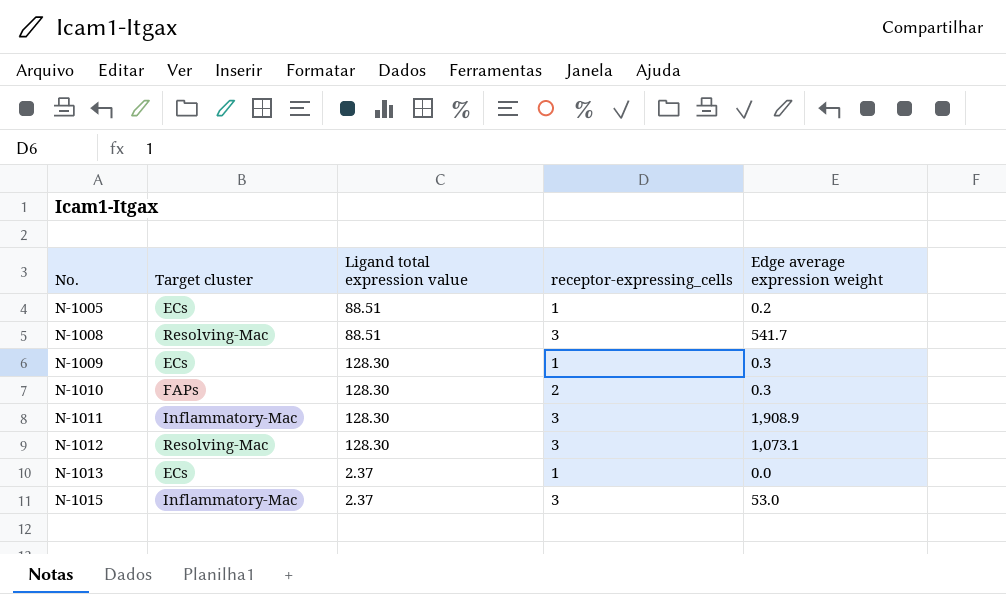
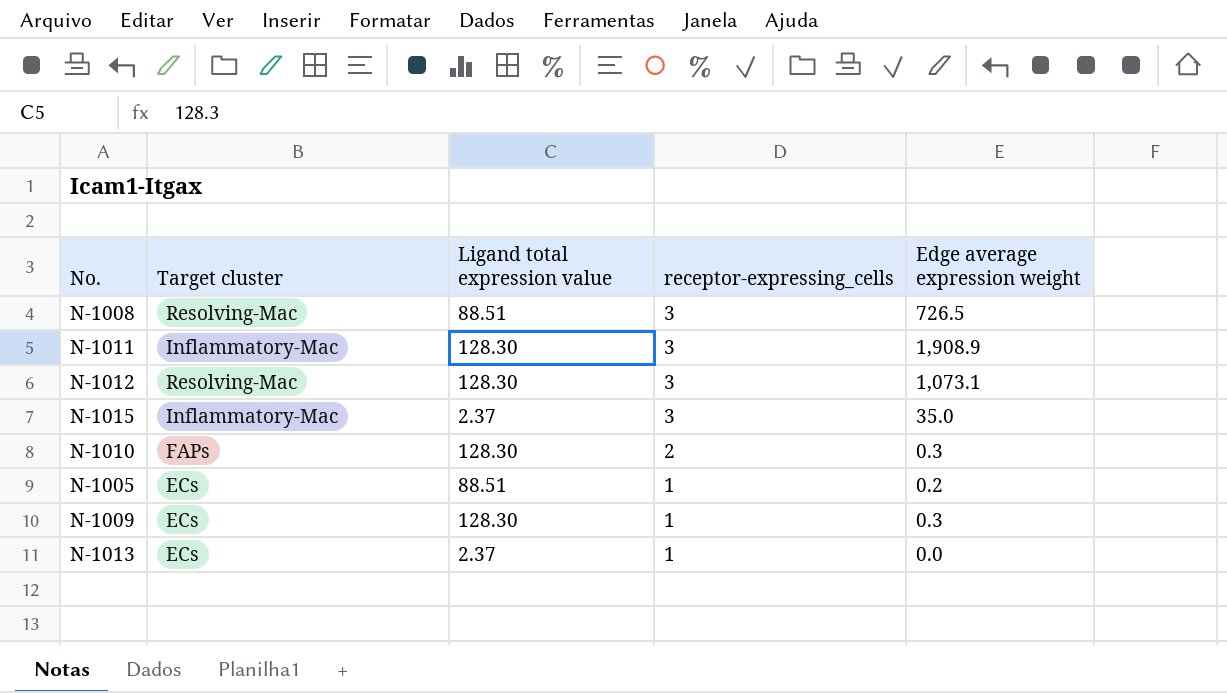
row order: No. ascending -> receptor-expressing_cells descending
N-1008 | Edge average expression weight: 541.7 -> 726.5
N-1015 | Edge average expression weight: 53.0 -> 35.0

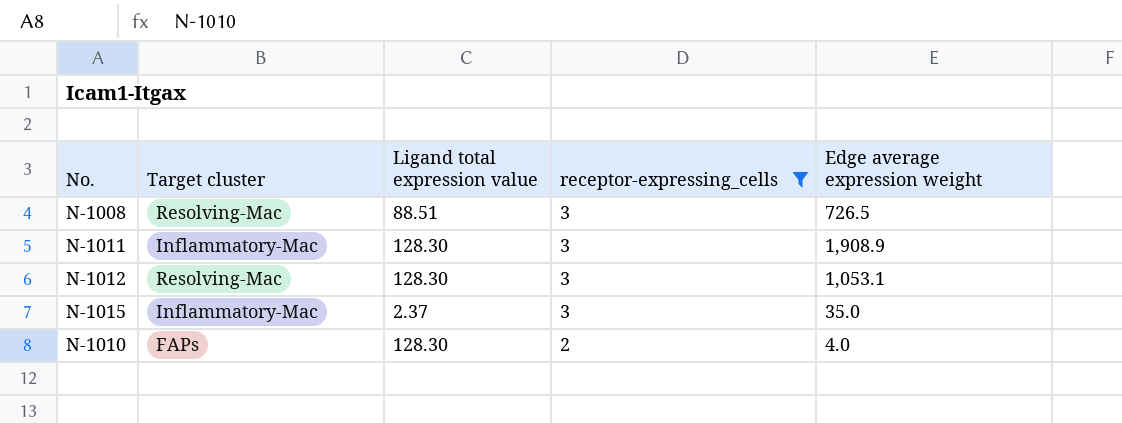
filter: none -> receptor-expressing_cells != 1
N-1012 | Edge average expression weight: 1,073.1 -> 1,053.1
N-1010 | Edge average expression weight: 0.3 -> 4.0

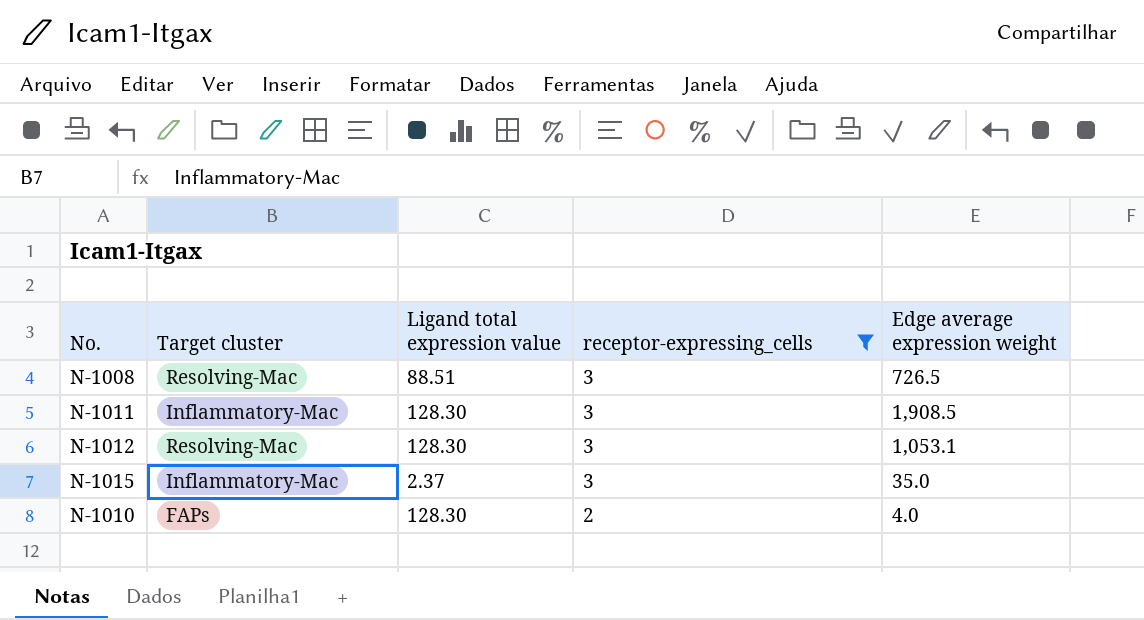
N-1011 | Edge average expression weight: 1,908.9 -> 1,908.5

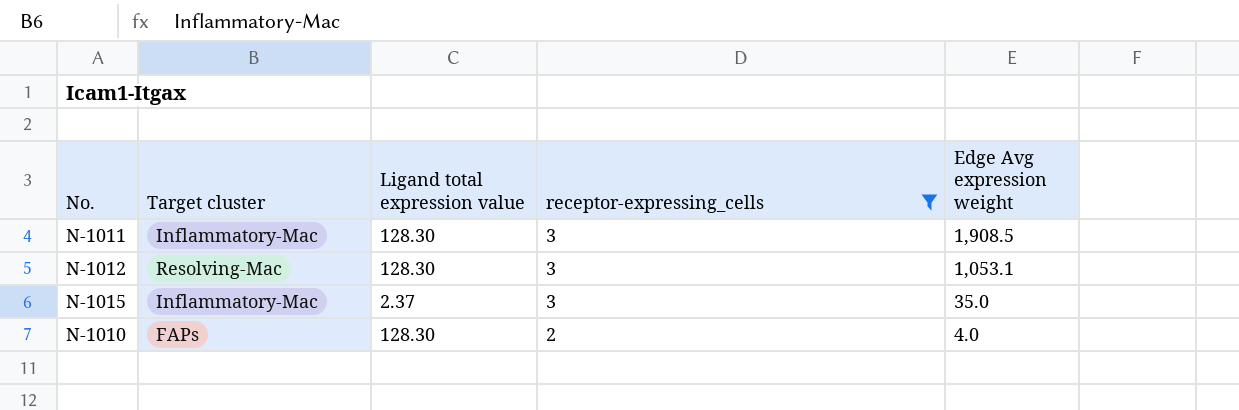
column name: Edge average expression weight -> Edge Avg expression weight
row N-1008: Resolving-Mac | 88.51 | 3 | 726.5 -> none

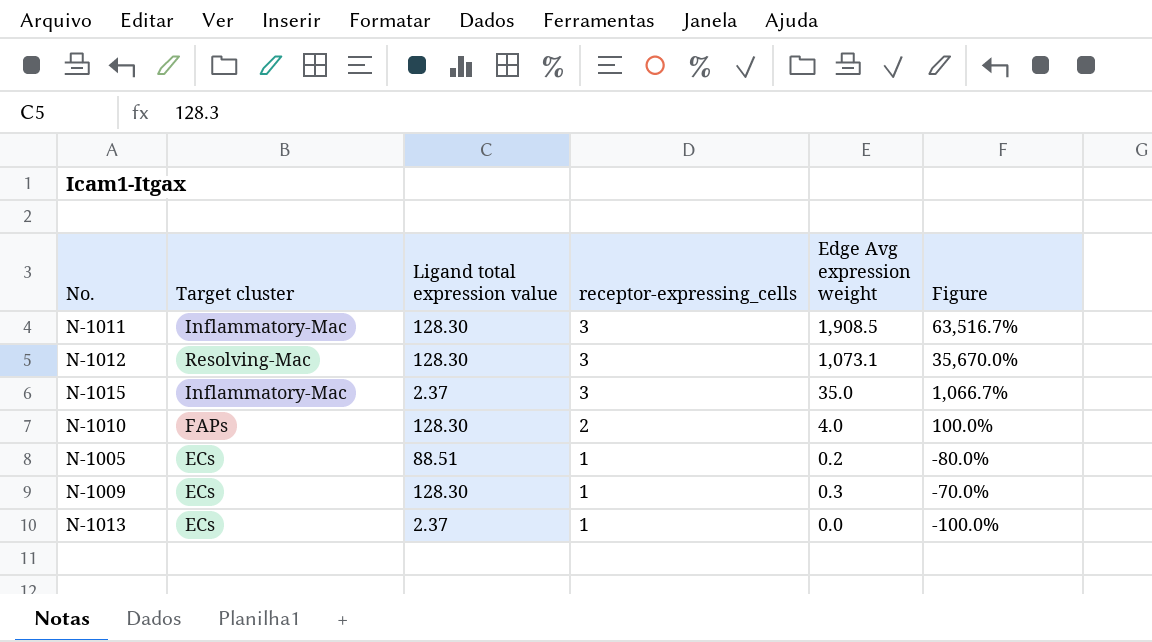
filter: receptor-expressing_cells != 1 -> none
column Figure | formula: none -> ([Edge Avg expression weight] - [receptor-expressing_cells]) / [receptor-expressing_cells]
N-1012 | Edge Avg expression weight: 1,053.1 -> 1,073.1

